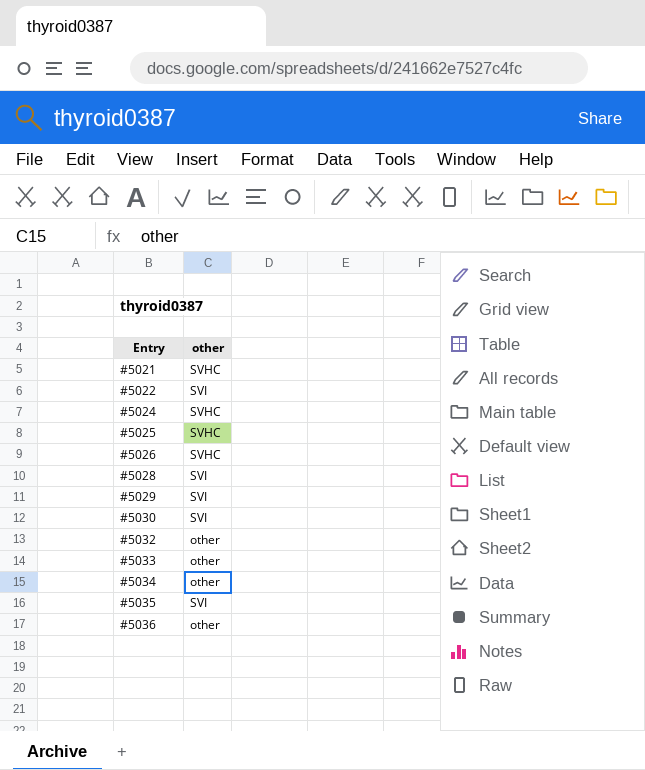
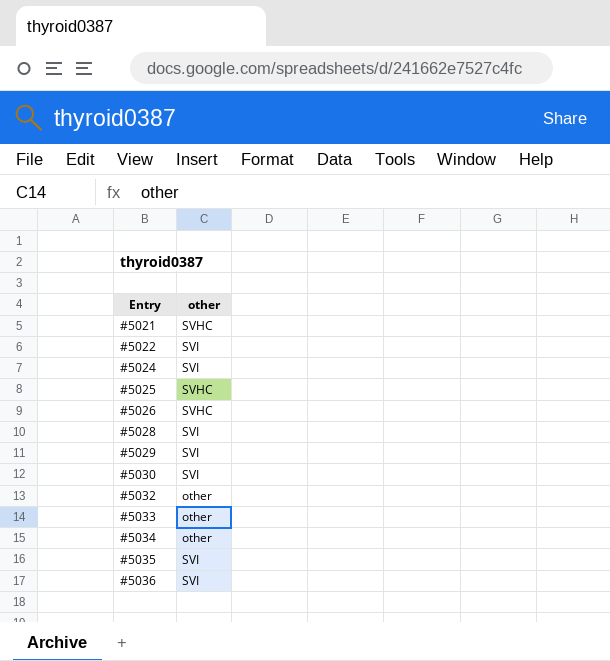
#5024 | other: SVHC -> SVI
#5036 | other: other -> SVI

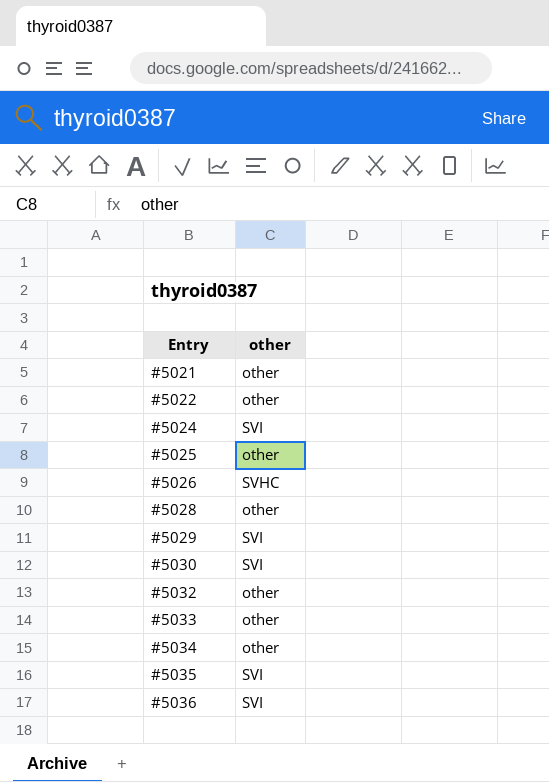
#5021 | other: SVHC -> other
#5022 | other: SVI -> other
#5025 | other: SVHC -> other
#5028 | other: SVI -> other

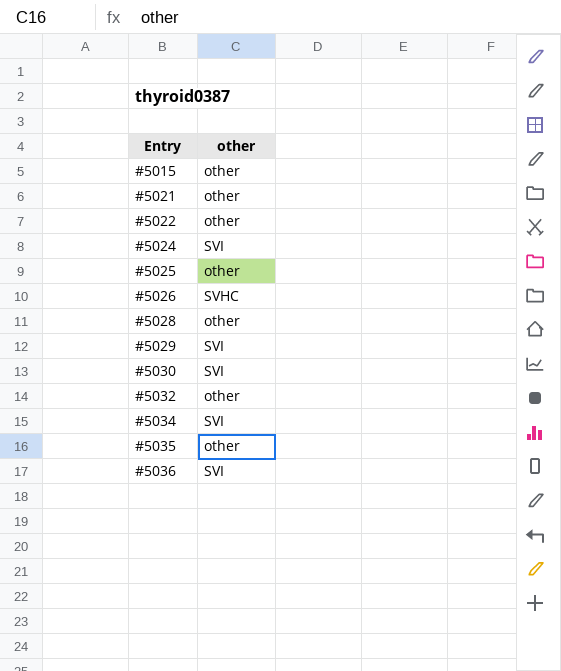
row #5033: other -> none
row #5015: none -> other
#5034 | other: other -> SVI
#5035 | other: SVI -> other

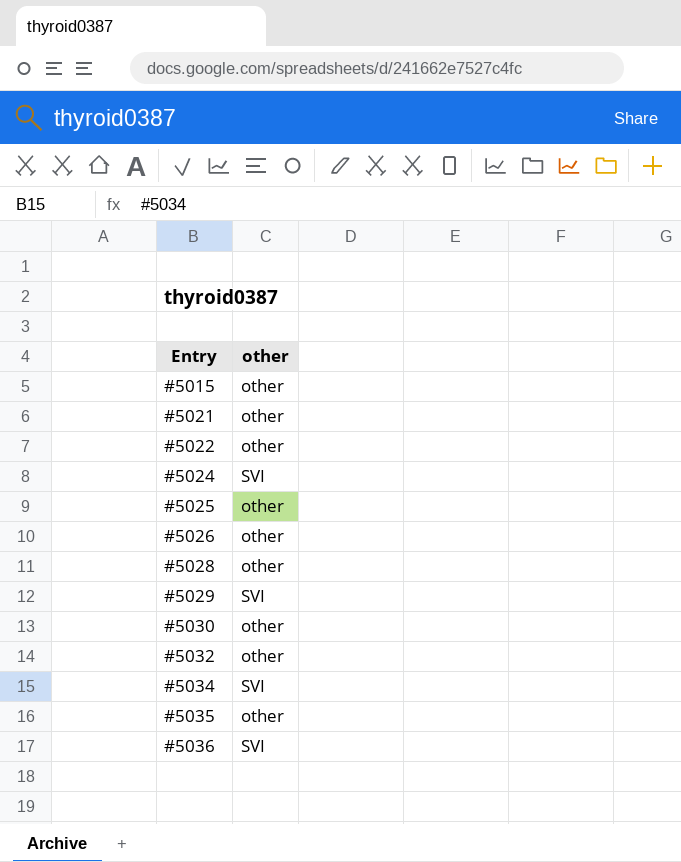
#5026 | other: SVHC -> other
#5030 | other: SVI -> other

